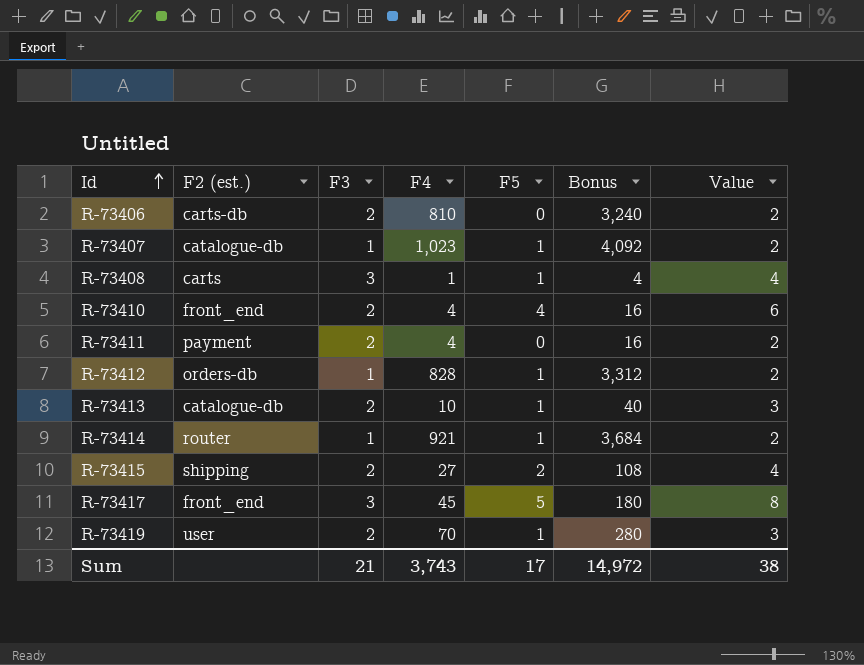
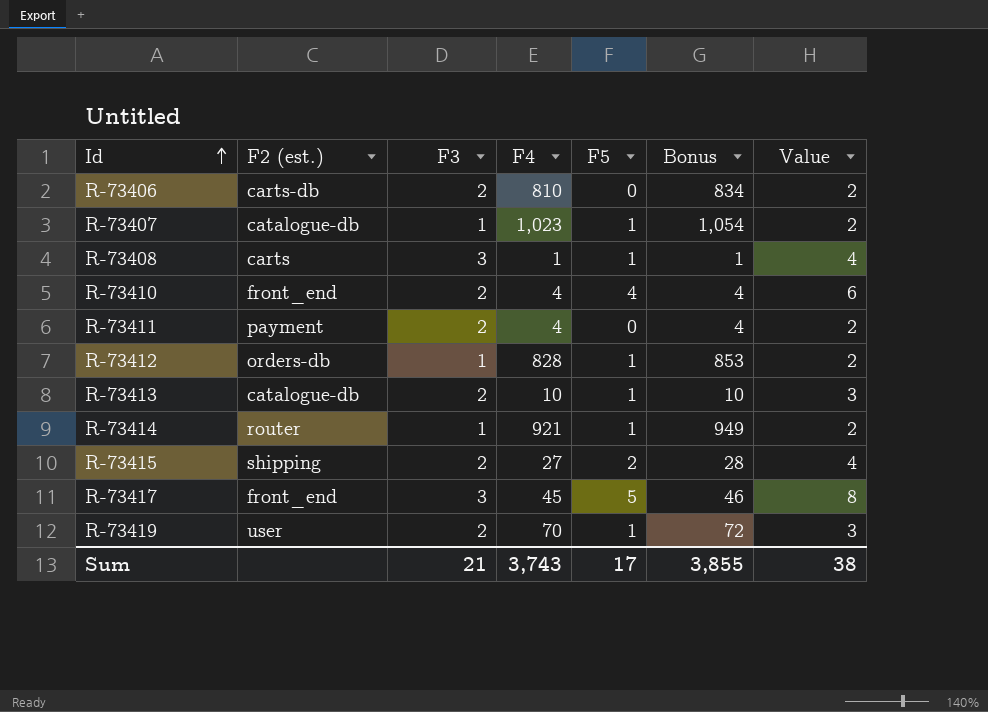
column Bonus | formula: [F4] * 4 -> [F4] * 1.03
Sum | Bonus: 14,972 -> 3,855

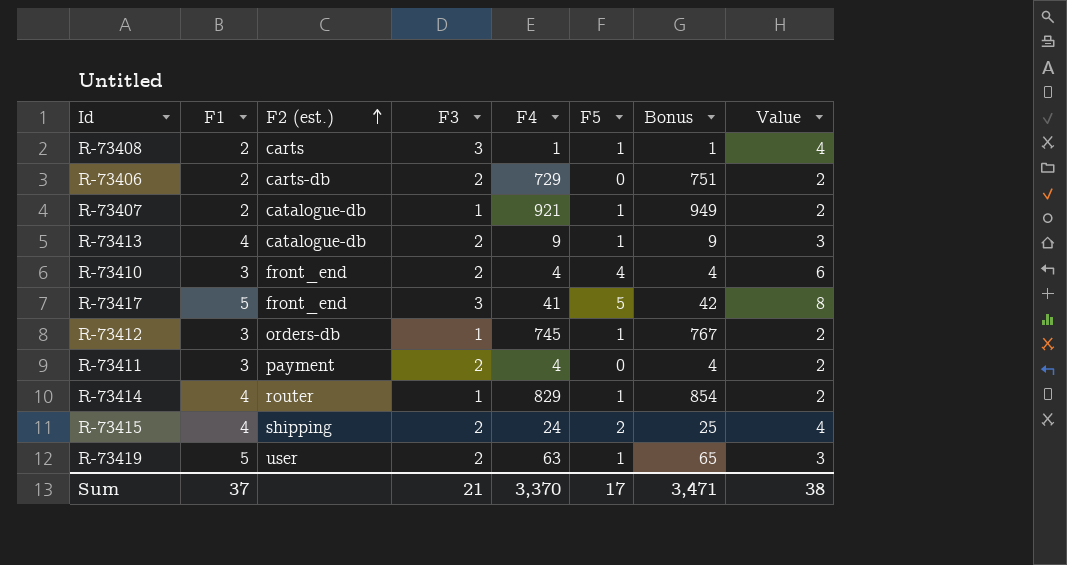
row order: Id ascending -> F2 (est.) ascending
column F1 | position: none -> 2
R-73406 | F4: 810 -> 729
R-73406 | Bonus: 834 -> 751
R-73407 | F4: 1,023 -> 921
R-73407 | Bonus: 1,054 -> 949
R-73413 | F4: 10 -> 9
R-73413 | Bonus: 10 -> 9
R-73417 | F4: 45 -> 41
R-73417 | Bonus: 46 -> 42
R-73412 | F4: 828 -> 745
R-73412 | Bonus: 853 -> 767
R-73414 | F4: 921 -> 829
R-73414 | Bonus: 949 -> 854
R-73415 | F4: 27 -> 24
R-73415 | Bonus: 28 -> 25
R-73419 | F4: 70 -> 63
R-73419 | Bonus: 72 -> 65
Sum | F4: 3,743 -> 3,370
Sum | Bonus: 3,855 -> 3,471

